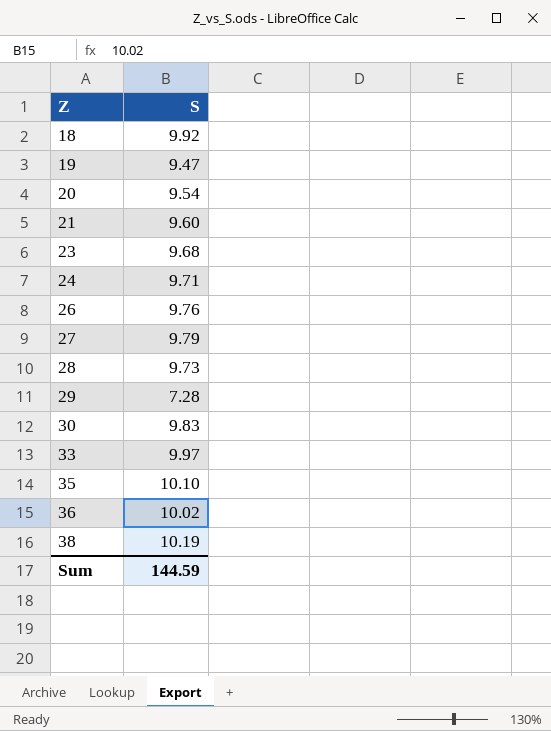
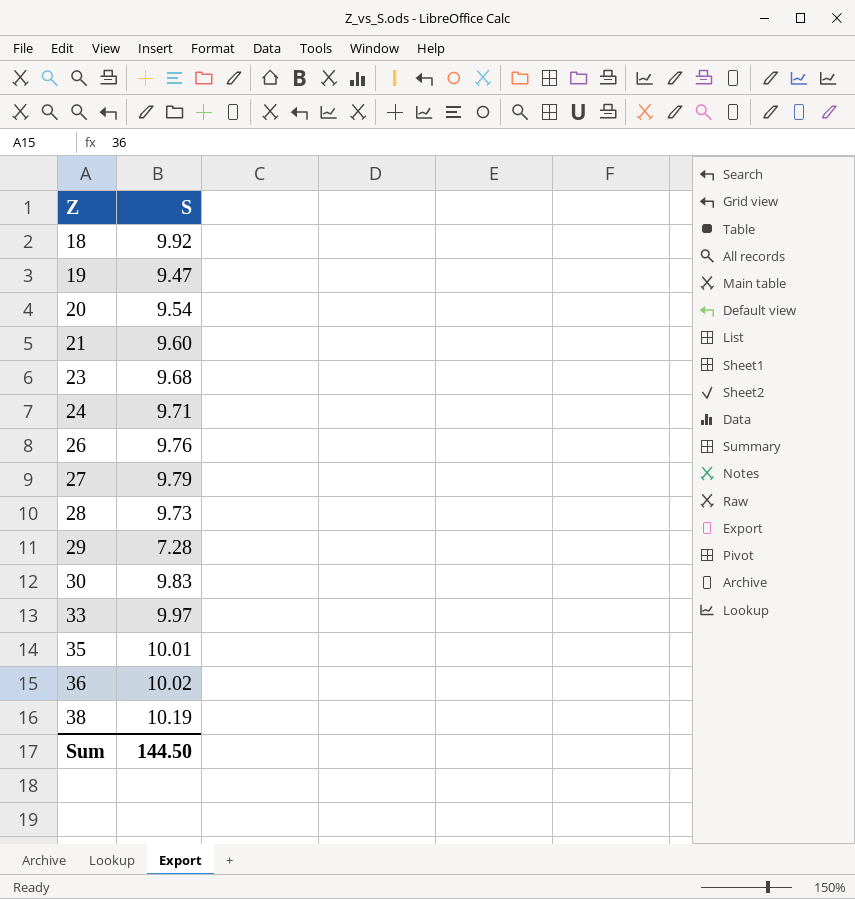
35 | S: 10.10 -> 10.01
Sum | S: 144.59 -> 144.50

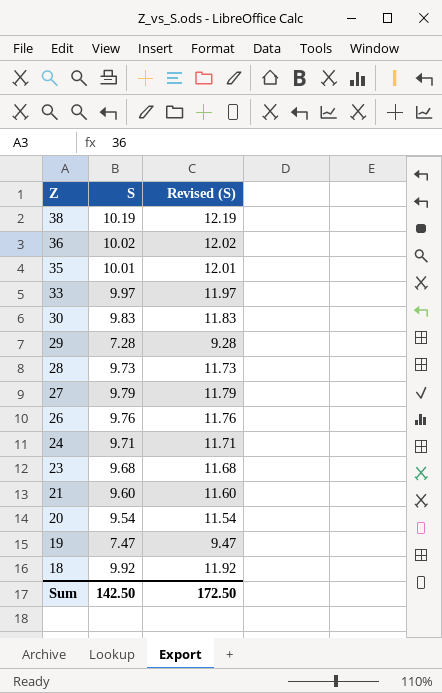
row order: Z ascending -> Z descending
column Revised (S) | formula: none -> [S] + 2
19 | S: 9.47 -> 7.47
Sum | S: 144.50 -> 142.50

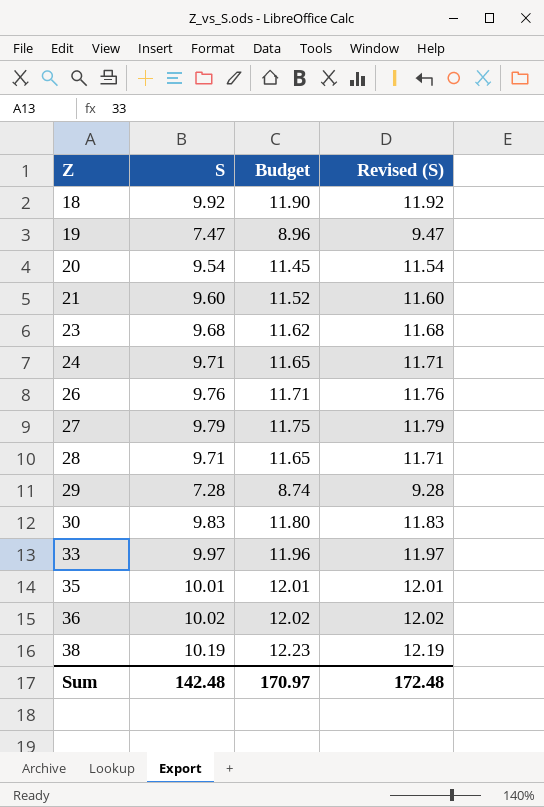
row order: Z descending -> Z ascending
column Budget | formula: none -> [S] * 1.2
28 | S: 9.73 -> 9.71
28 | Revised (S): 11.73 -> 11.71
Sum | S: 142.50 -> 142.48
Sum | Revised (S): 172.50 -> 172.48

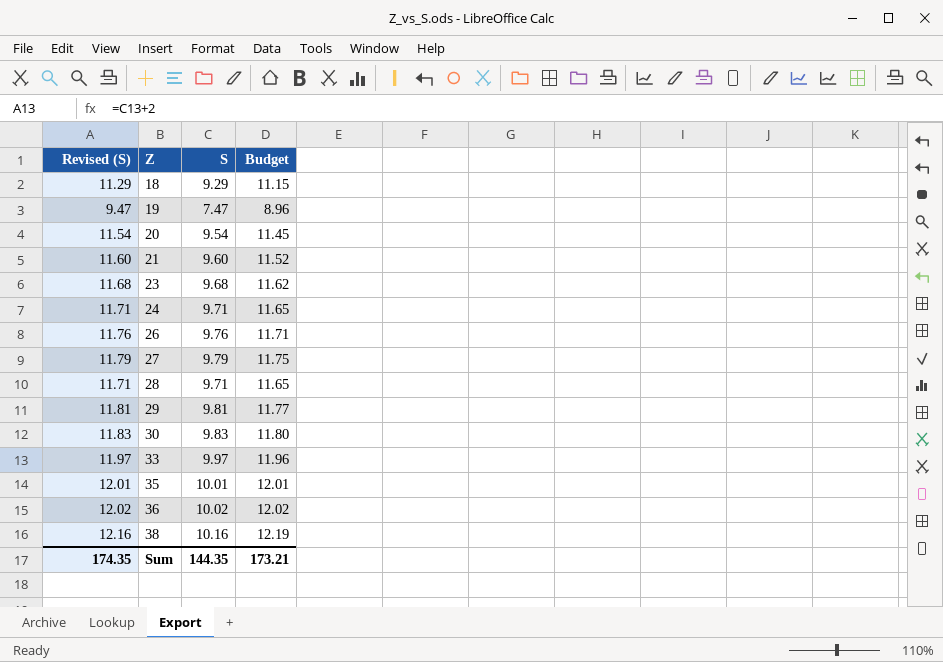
column Revised (S) | position: 4 -> 1
18 | Revised (S): 11.92 -> 11.29
18 | S: 9.92 -> 9.29
18 | Budget: 11.90 -> 11.15
29 | Revised (S): 9.28 -> 11.81
29 | S: 7.28 -> 9.81
29 | Budget: 8.74 -> 11.77
38 | Revised (S): 12.19 -> 12.16
38 | S: 10.19 -> 10.16
38 | Budget: 12.23 -> 12.19
Sum | Revised (S): 172.48 -> 174.35
Sum | S: 142.48 -> 144.35
Sum | Budget: 170.97 -> 173.21

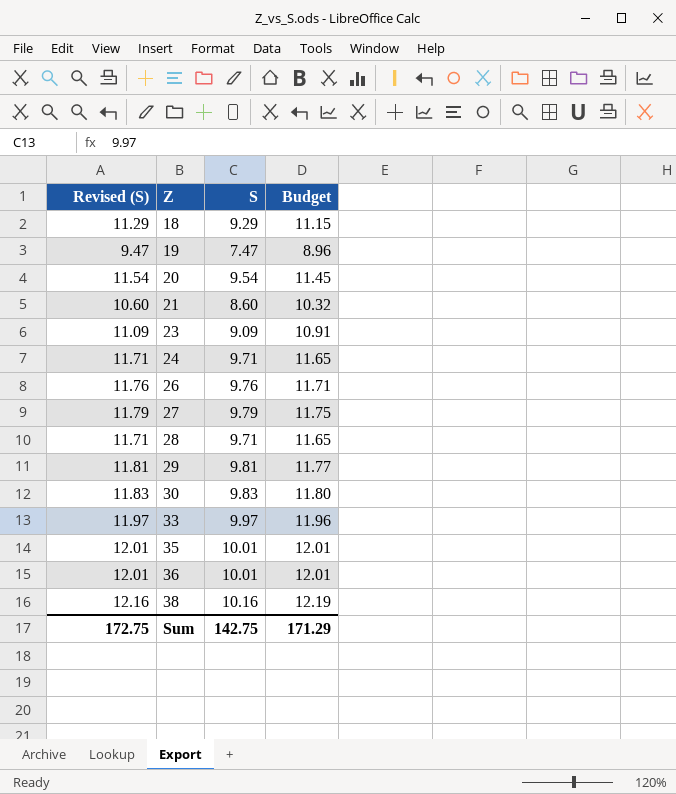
21 | Revised (S): 11.60 -> 10.60
21 | S: 9.60 -> 8.60
21 | Budget: 11.52 -> 10.32
23 | Revised (S): 11.68 -> 11.09
23 | S: 9.68 -> 9.09
23 | Budget: 11.62 -> 10.91
36 | Revised (S): 12.02 -> 12.01
36 | S: 10.02 -> 10.01
36 | Budget: 12.02 -> 12.01
Sum | Revised (S): 174.35 -> 172.75
Sum | S: 144.35 -> 142.75
Sum | Budget: 173.21 -> 171.29

